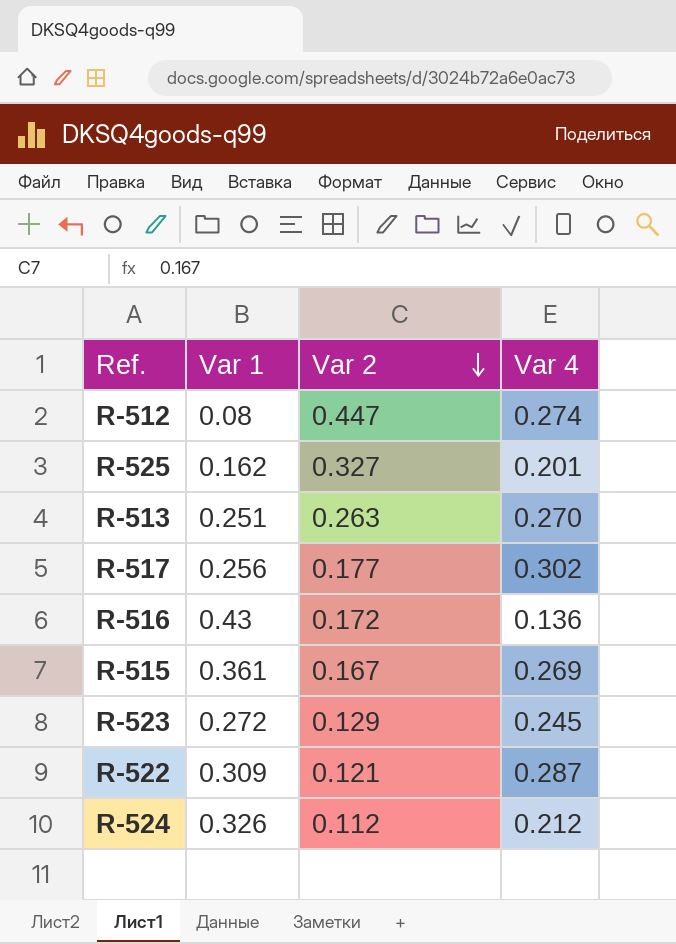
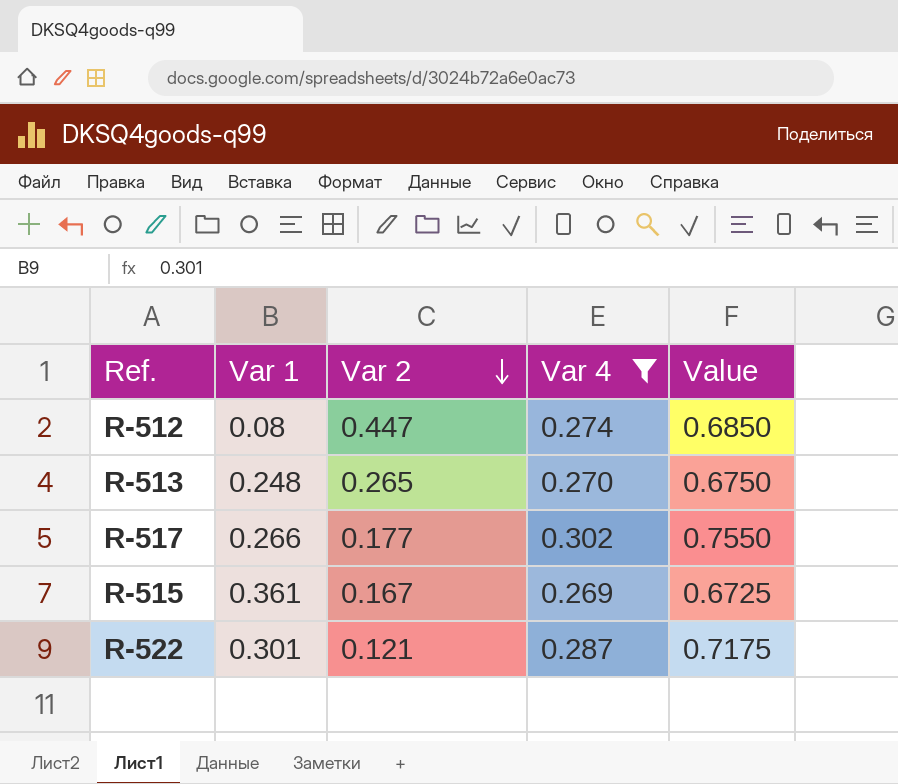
filter: none -> Var 4 >= 0.269
column Value | formula: none -> [Var 4] * 2.5
R-513 | Var 1: 0.251 -> 0.248
R-513 | Var 2: 0.263 -> 0.265
R-517 | Var 1: 0.256 -> 0.266
R-522 | Var 1: 0.309 -> 0.301

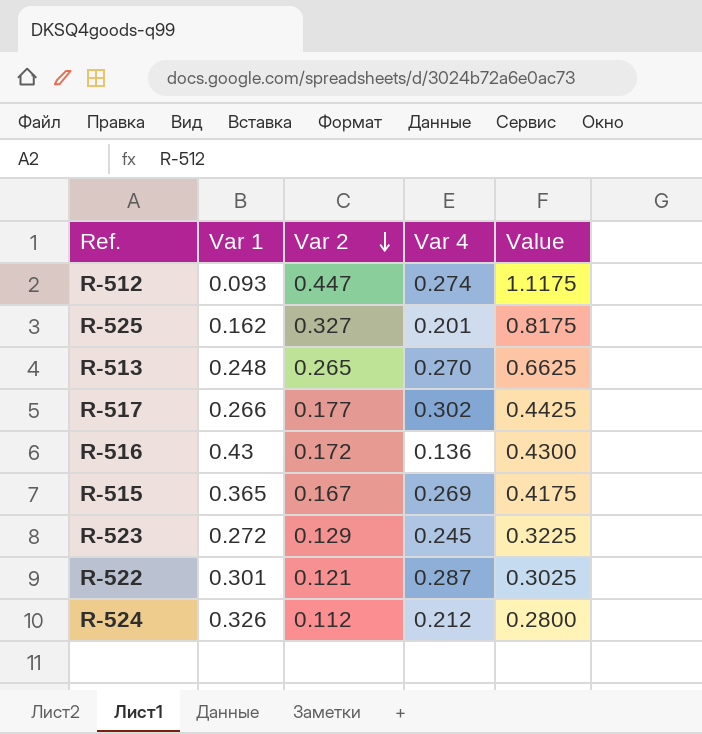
filter: Var 4 >= 0.269 -> none
column Value | formula: [Var 4] * 2.5 -> [Var 2] * 2.5
R-512 | Var 1: 0.08 -> 0.093
R-515 | Var 1: 0.361 -> 0.365

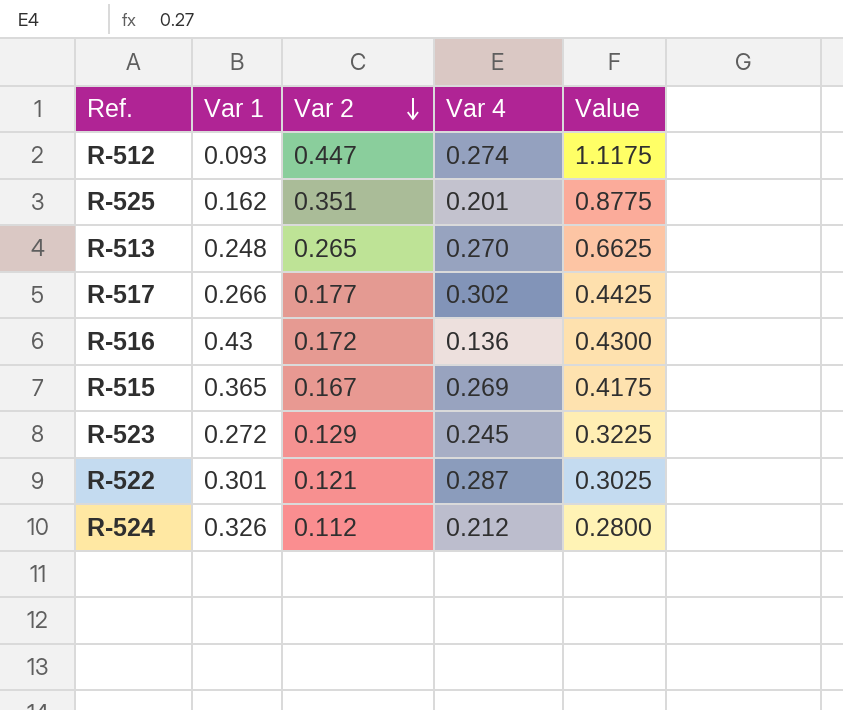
R-525 | Var 2: 0.327 -> 0.351
R-525 | Value: 0.8175 -> 0.8775

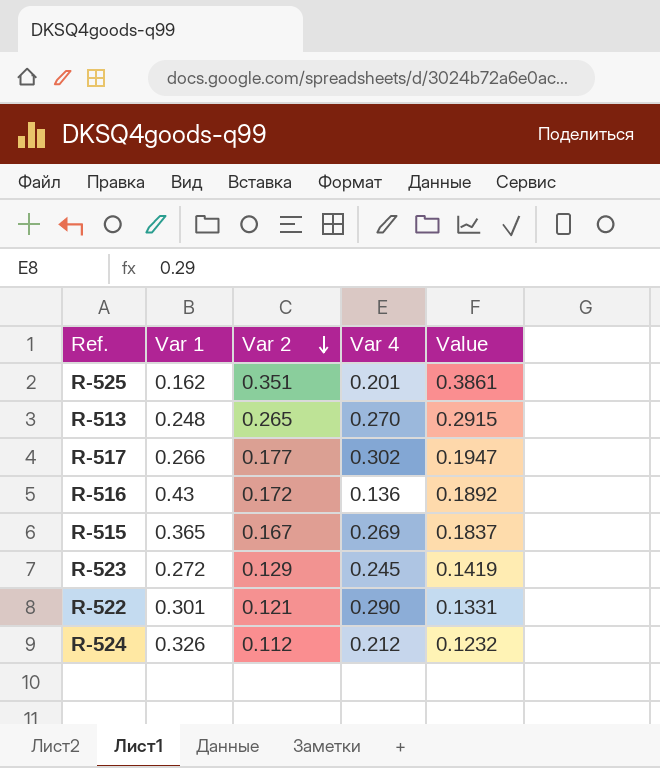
column Value | formula: [Var 2] * 2.5 -> [Var 2] * 1.1
row R-512: 0.093 | 0.447 | 0.274 | 1.1175 -> none
R-522 | Var 4: 0.287 -> 0.290

